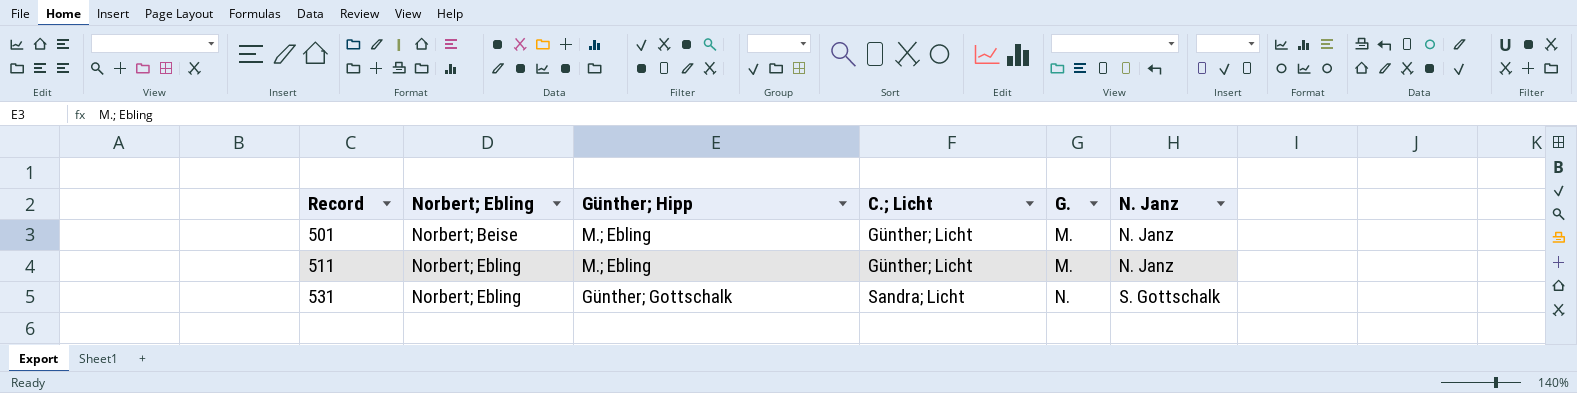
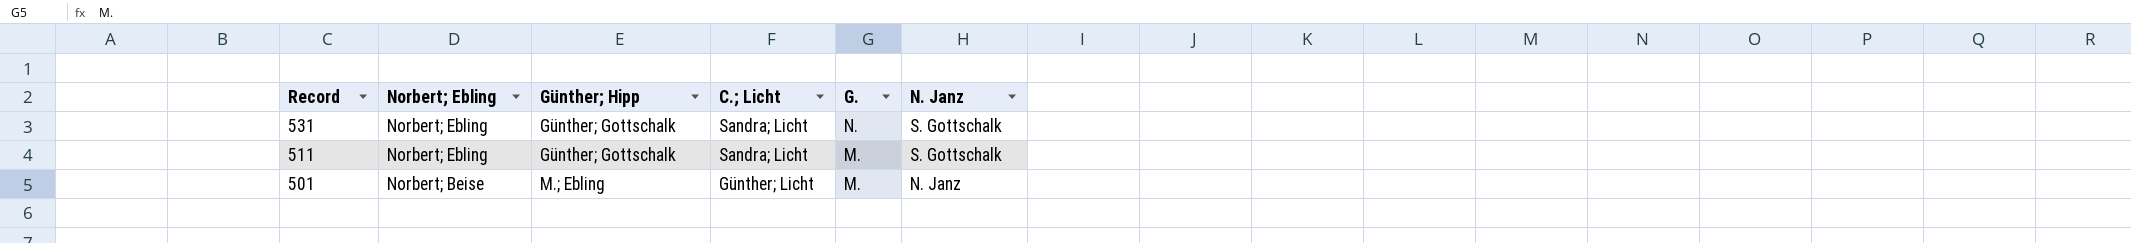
row order: Record ascending -> Record descending
511 | Günther; Hipp: M.; Ebling -> Günther; Gottschalk
511 | C.; Licht: Günther; Licht -> Sandra; Licht
511 | N. Janz: N. Janz -> S. Gottschalk

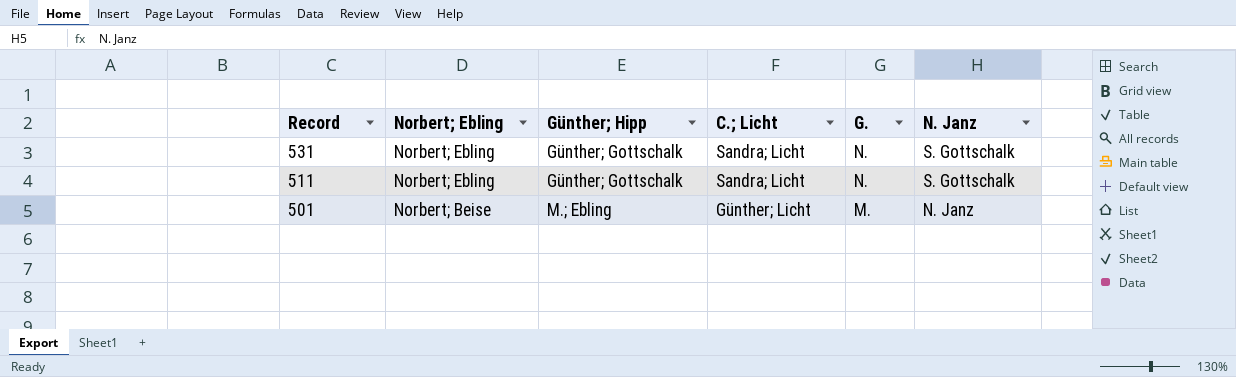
511 | G.: M. -> N.

